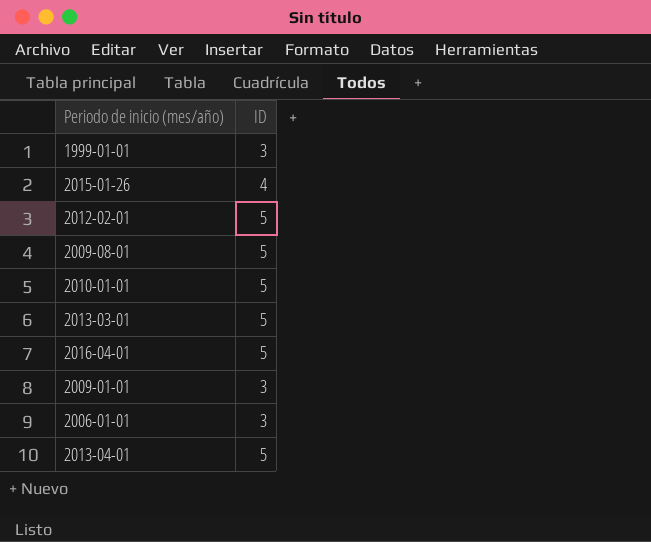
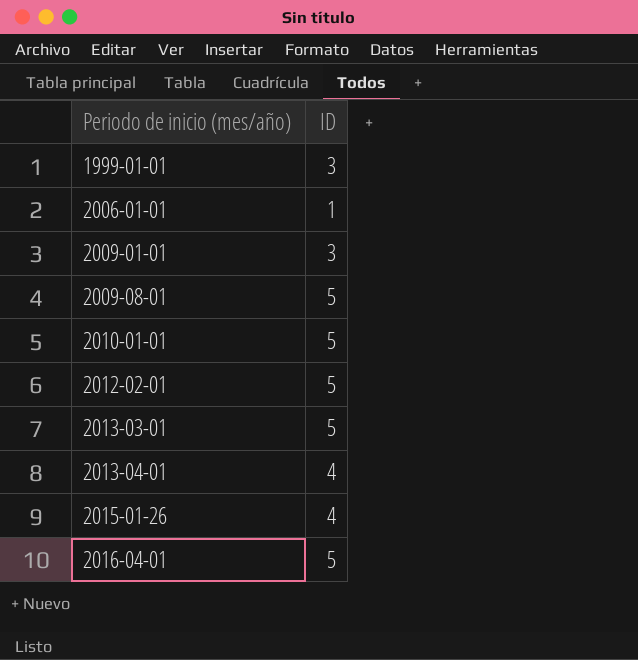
row order: none -> Periodo de inicio (mes/año) ascending
2006-01-01 | ID: 3 -> 1
2013-04-01 | ID: 5 -> 4

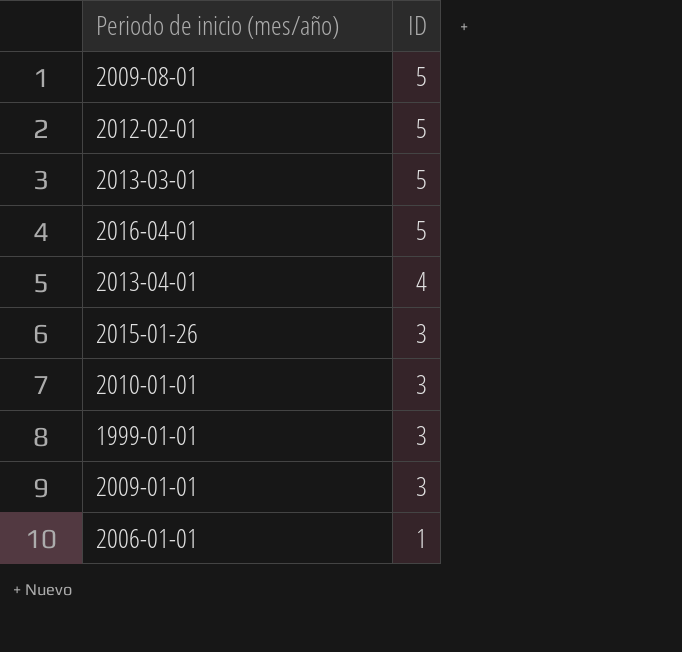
row order: Periodo de inicio (mes/año) ascending -> ID descending
2015-01-26 | ID: 4 -> 3
2010-01-01 | ID: 5 -> 3

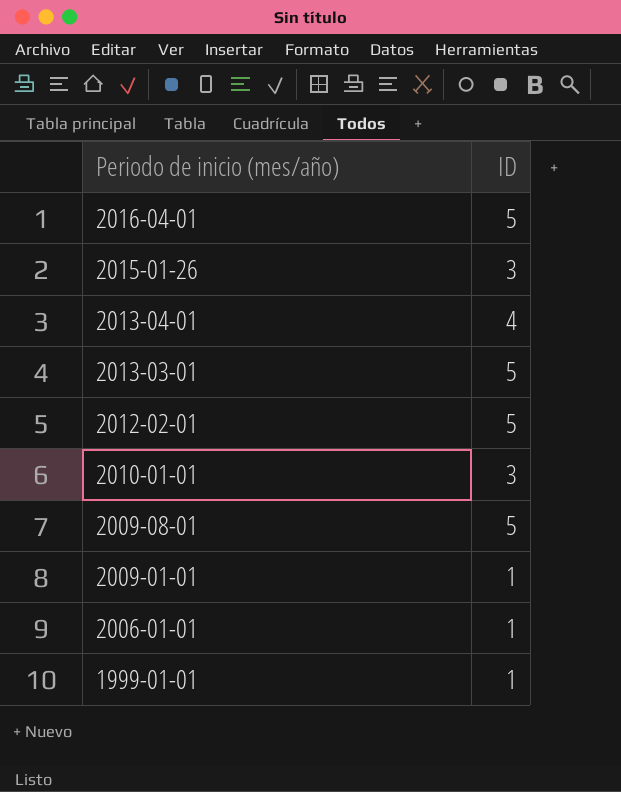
row order: ID descending -> Periodo de inicio (mes/año) descending
2009-01-01 | ID: 3 -> 1
1999-01-01 | ID: 3 -> 1

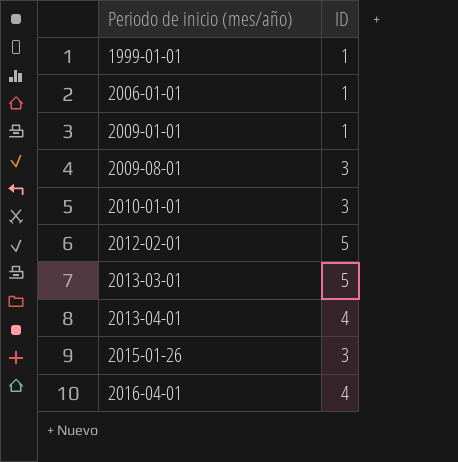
row order: Periodo de inicio (mes/año) descending -> Periodo de inicio (mes/año) ascending
2009-08-01 | ID: 5 -> 3
2016-04-01 | ID: 5 -> 4

